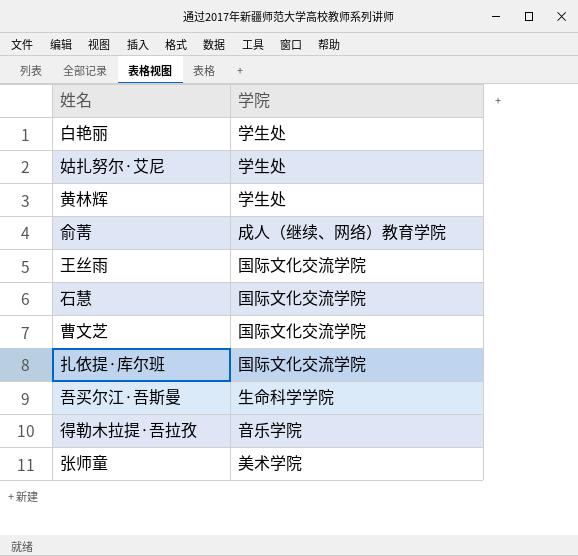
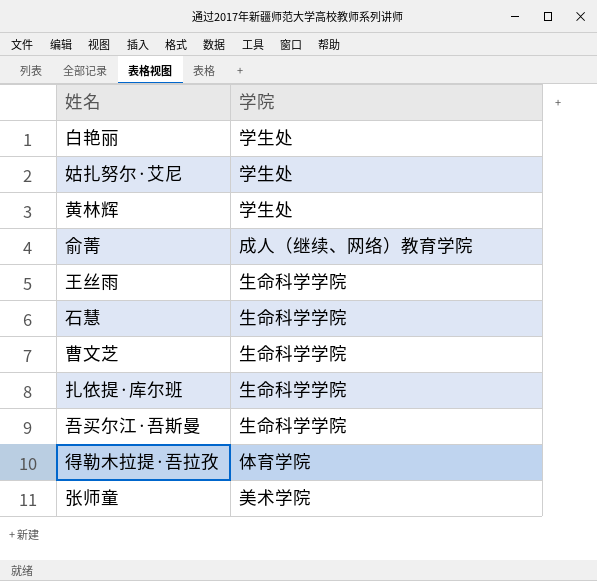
王丝雨 | 学院: 国际文化交流学院 -> 生命科学学院
石慧 | 学院: 国际文化交流学院 -> 生命科学学院
曹文芝 | 学院: 国际文化交流学院 -> 生命科学学院
扎依提·库尔班 | 学院: 国际文化交流学院 -> 生命科学学院
得勒木拉提·吾拉孜 | 学院: 音乐学院 -> 体育学院

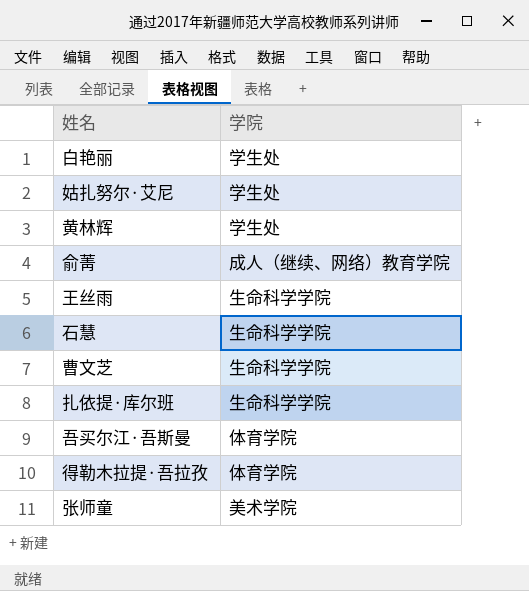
吾买尔江·吾斯曼 | 学院: 生命科学学院 -> 体育学院

